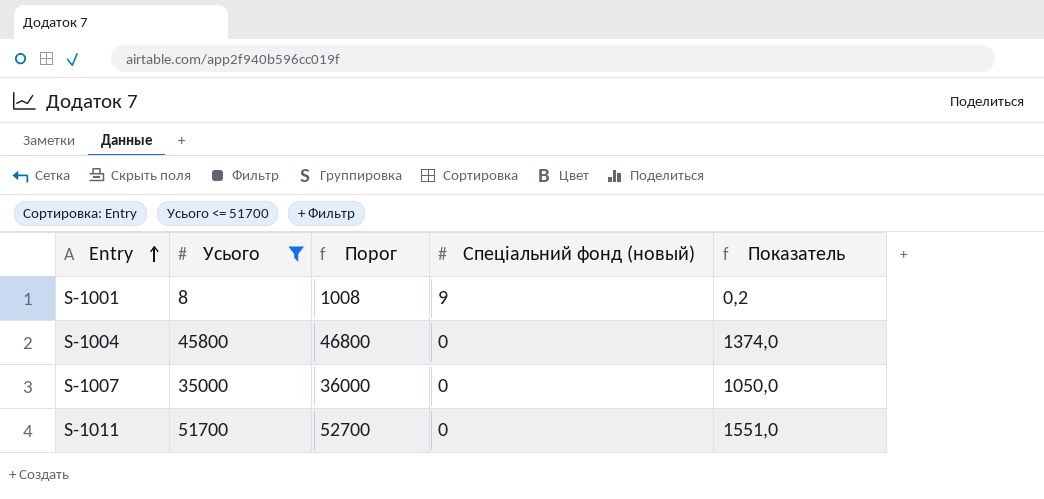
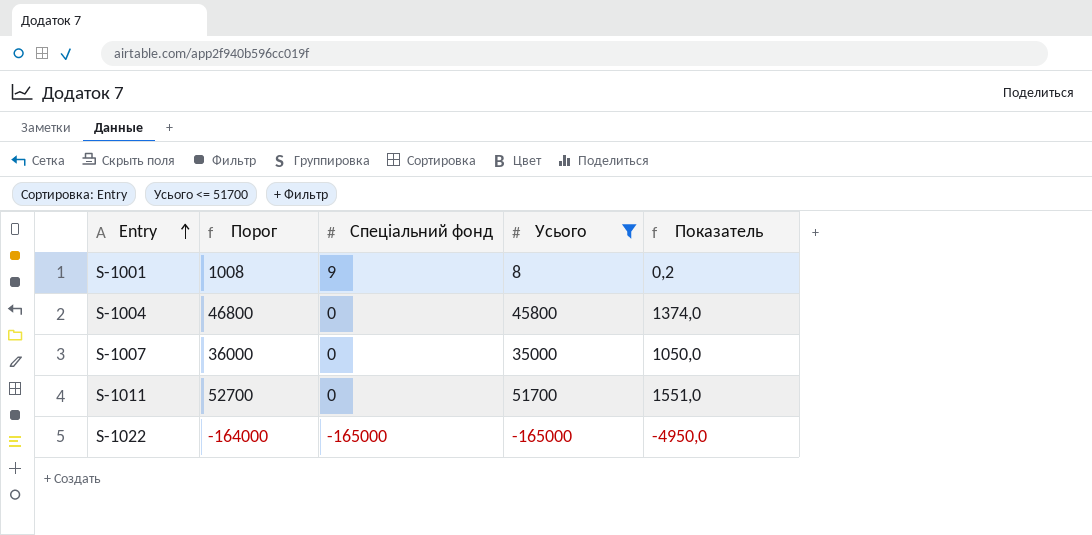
column name: Спеціальний фонд (новый) -> Спеціальний фонд
column Усього | position: 2 -> 4
row S-1022: none -> -164000 | -165000 | -165000 | -4950,0

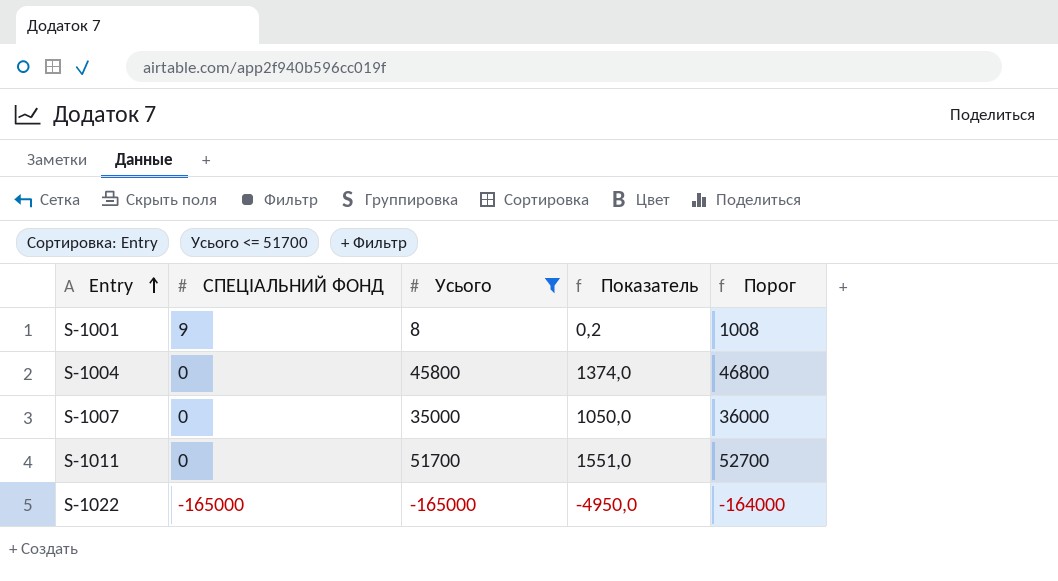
column name: Спеціальний фонд -> СПЕЦІАЛЬНИЙ ФОНД
column Порог | position: 2 -> 5

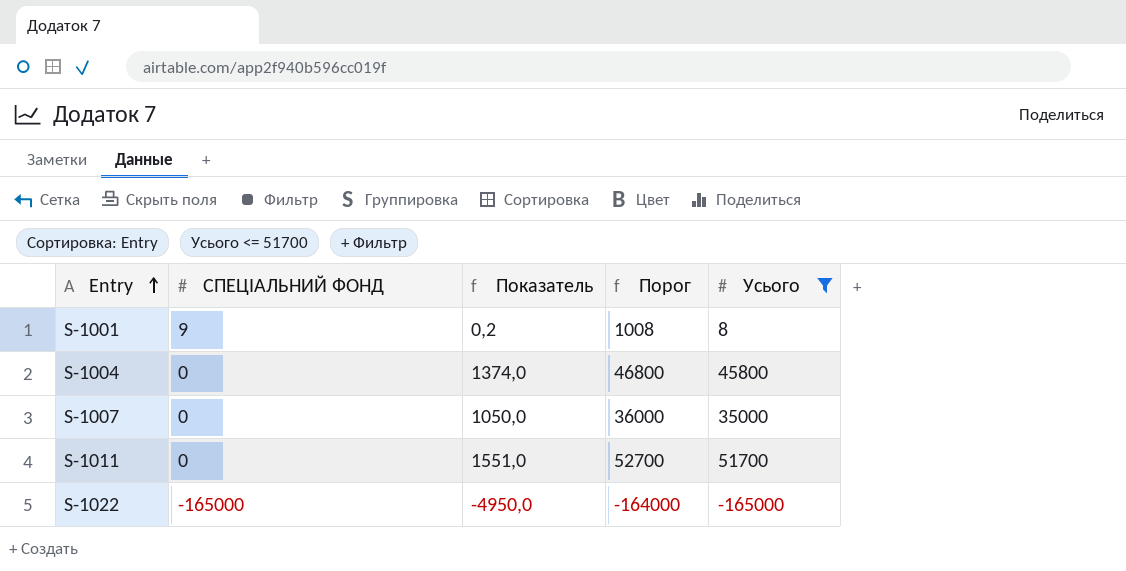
column Усього | position: 3 -> 5

